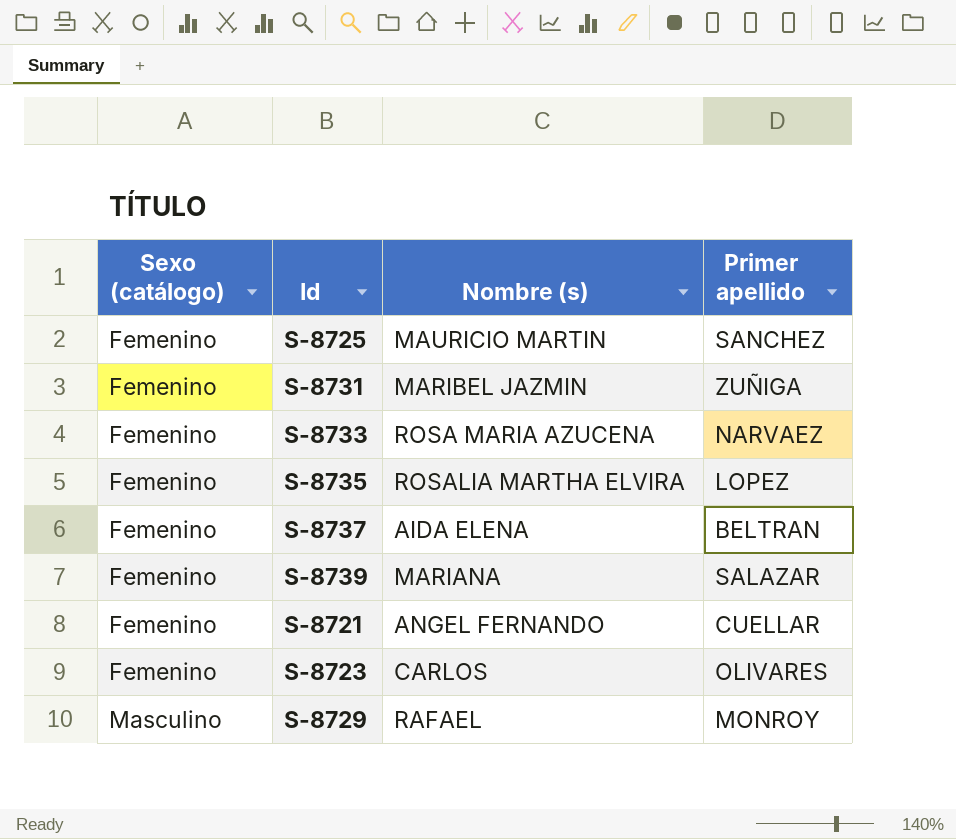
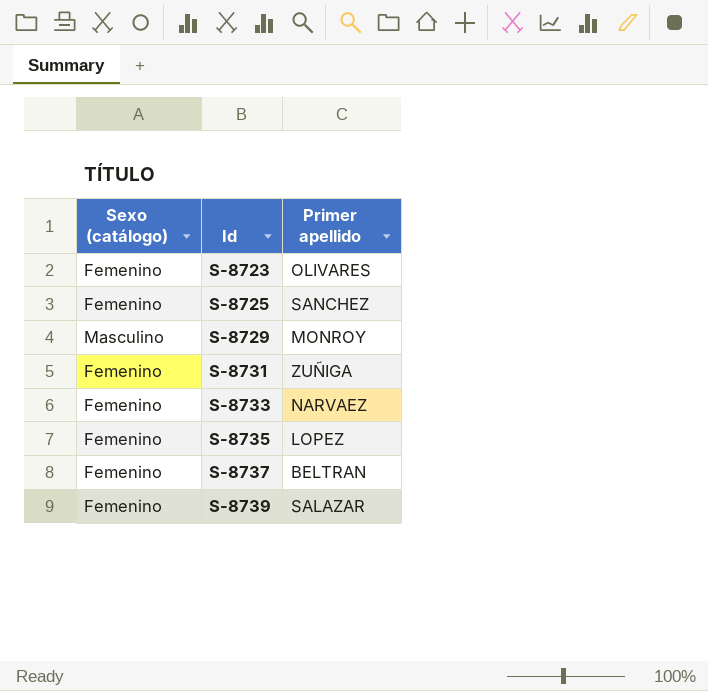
row order: Sexo (catálogo) ascending -> Id ascending
column Nombre (s) | position: 3 -> none
row S-8721: Femenino | ANGEL FERNANDO | CUELLAR -> none

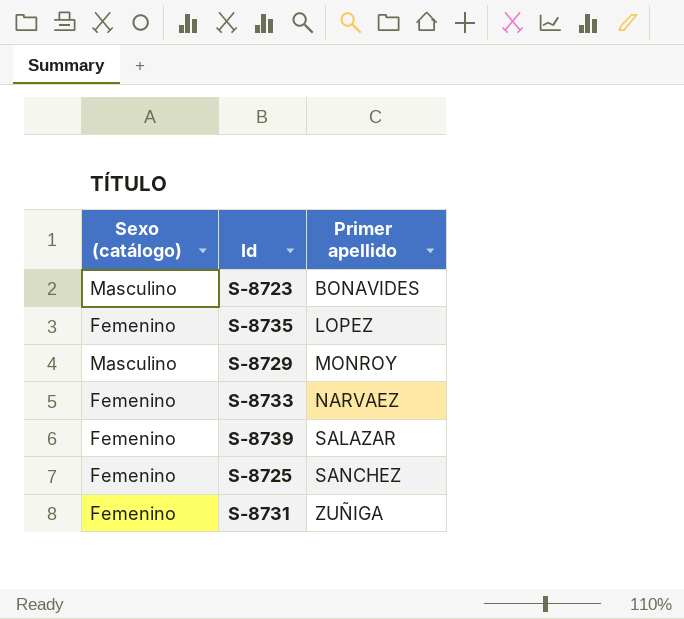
row order: Id ascending -> Primer apellido ascending
row S-8737: Femenino | BELTRAN -> none
S-8723 | Sexo (catálogo): Femenino -> Masculino
S-8723 | Primer apellido: OLIVARES -> BONAVIDES

